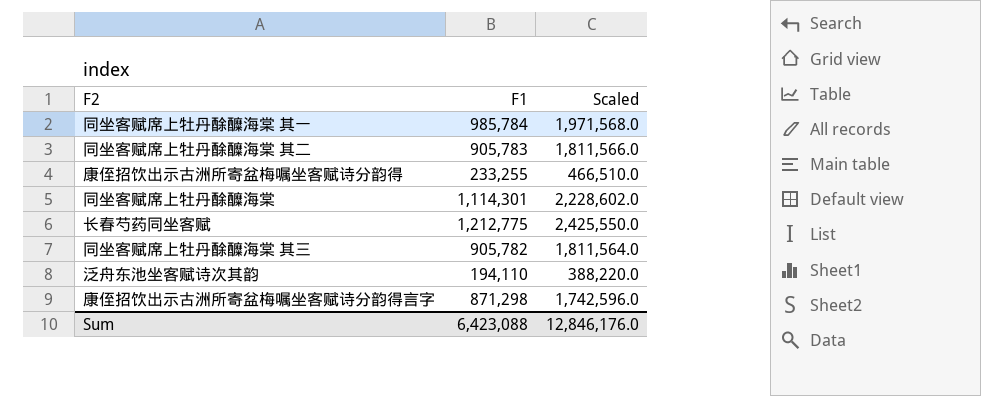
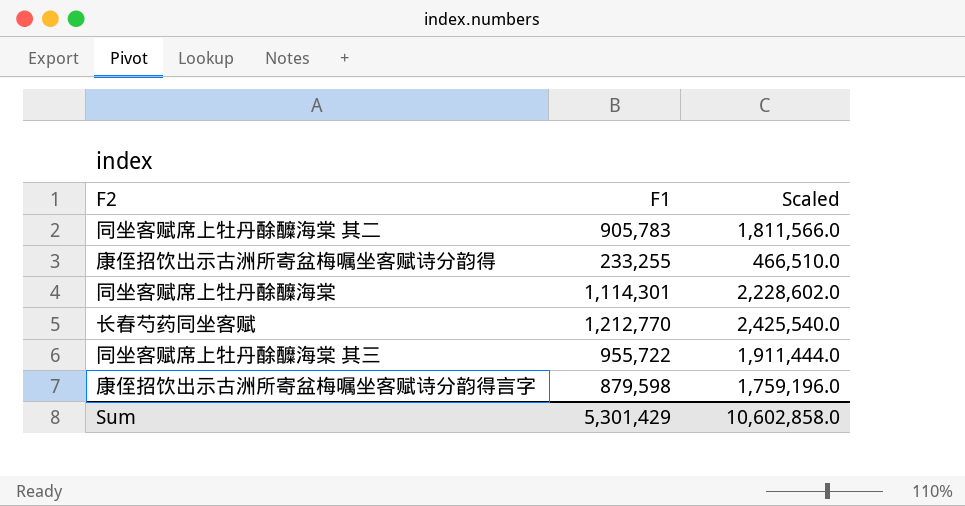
row 同坐客赋席上牡丹酴醾海棠 其一: 985,784 | 1,971,568.0 -> none
row 泛舟东池坐客赋诗次其韵: 194,110 | 388,220.0 -> none
长春芍药同坐客赋 | F1: 1,212,775 -> 1,212,770
长春芍药同坐客赋 | Scaled: 2,425,550.0 -> 2,425,540.0
同坐客赋席上牡丹酴醾海棠 其三 | F1: 905,782 -> 955,722
同坐客赋席上牡丹酴醾海棠 其三 | Scaled: 1,811,564.0 -> 1,911,444.0
康侄招饮出示古洲所寄盆梅嘱坐客赋诗分韵得言字 | F1: 871,298 -> 879,598
康侄招饮出示古洲所寄盆梅嘱坐客赋诗分韵得言字 | Scaled: 1,742,596.0 -> 1,759,196.0
Sum | F1: 6,423,088 -> 5,301,429
Sum | Scaled: 12,846,176.0 -> 10,602,858.0

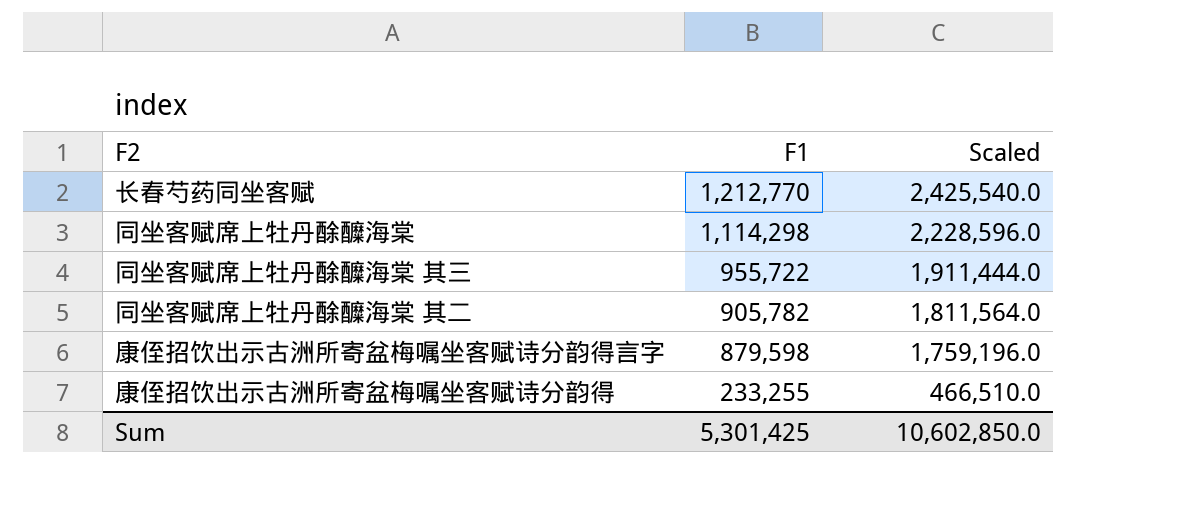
row order: none -> F1 descending
同坐客赋席上牡丹酴醾海棠 | F1: 1,114,301 -> 1,114,298
同坐客赋席上牡丹酴醾海棠 | Scaled: 2,228,602.0 -> 2,228,596.0
同坐客赋席上牡丹酴醾海棠 其二 | F1: 905,783 -> 905,782
同坐客赋席上牡丹酴醾海棠 其二 | Scaled: 1,811,566.0 -> 1,811,564.0
Sum | F1: 5,301,429 -> 5,301,425
Sum | Scaled: 10,602,858.0 -> 10,602,850.0

